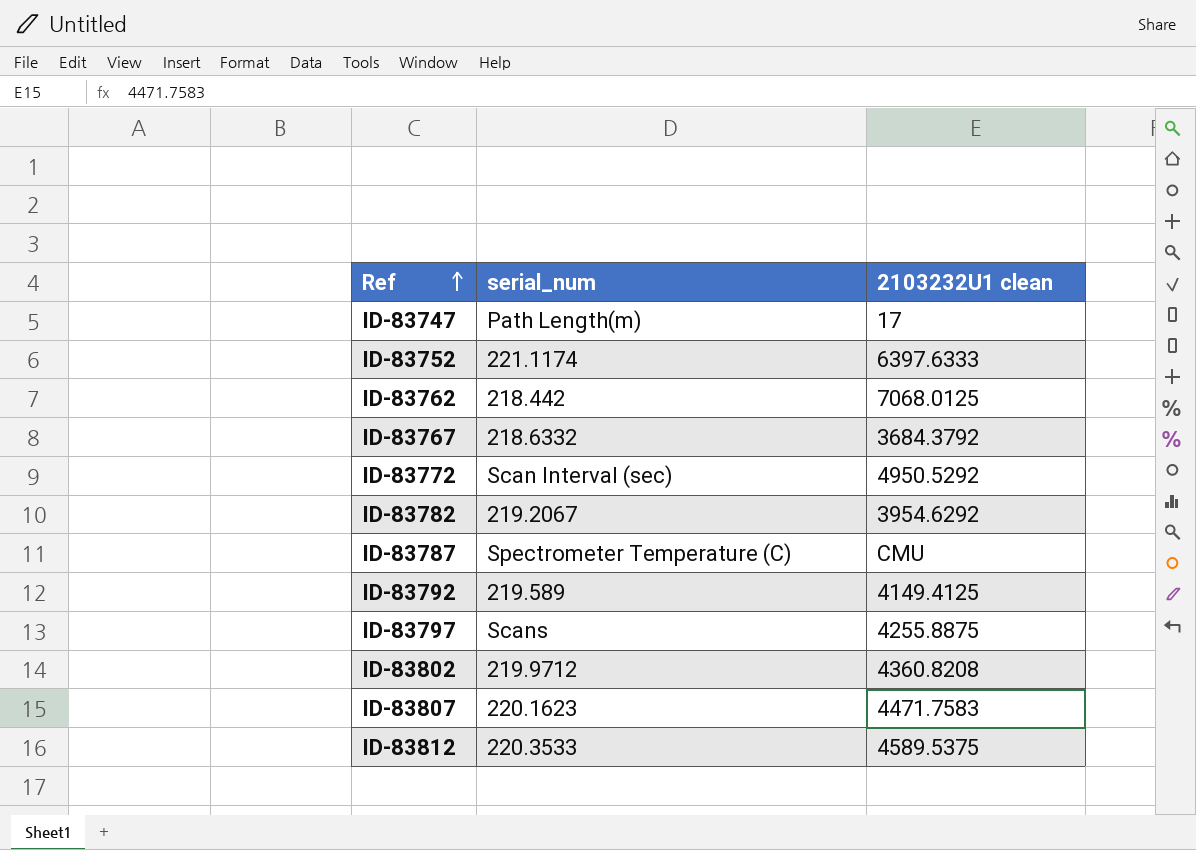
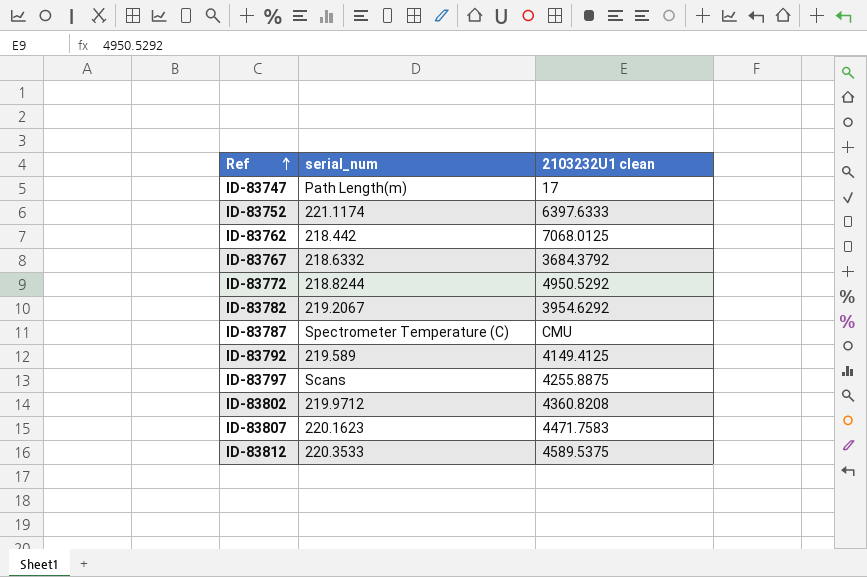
ID-83772 | serial_num: Scan Interval (sec) -> 218.8244

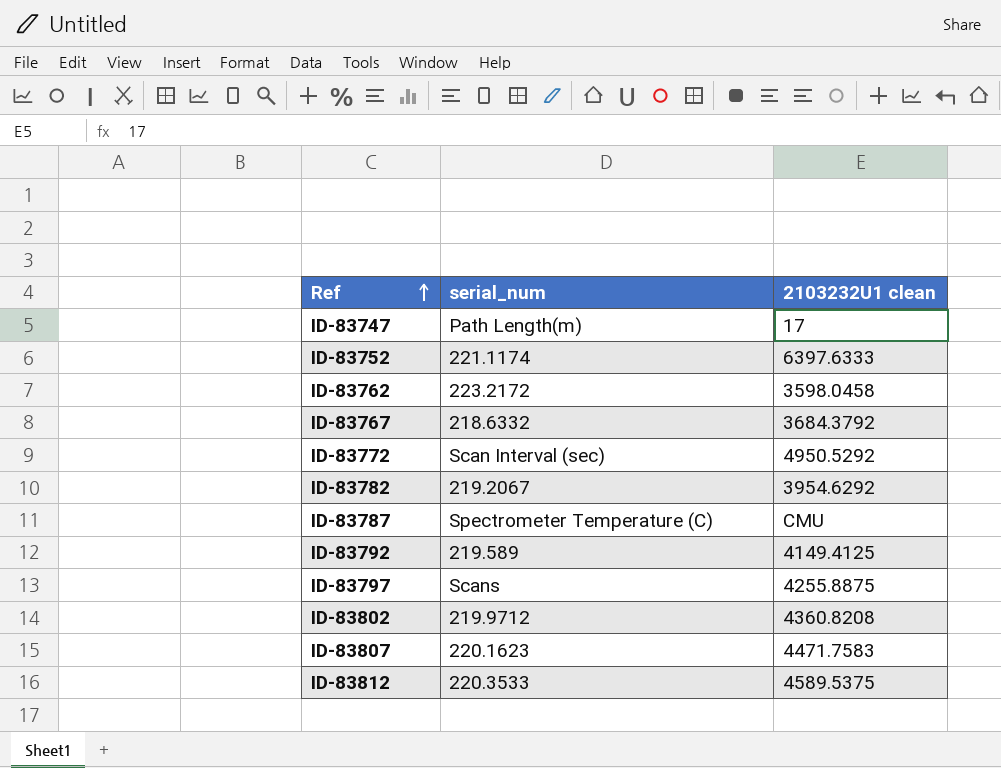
ID-83762 | serial_num: 218.442 -> 223.2172
ID-83762 | 2103232U1 clean: 7068.0125 -> 3598.0458
ID-83772 | serial_num: 218.8244 -> Scan Interval (sec)

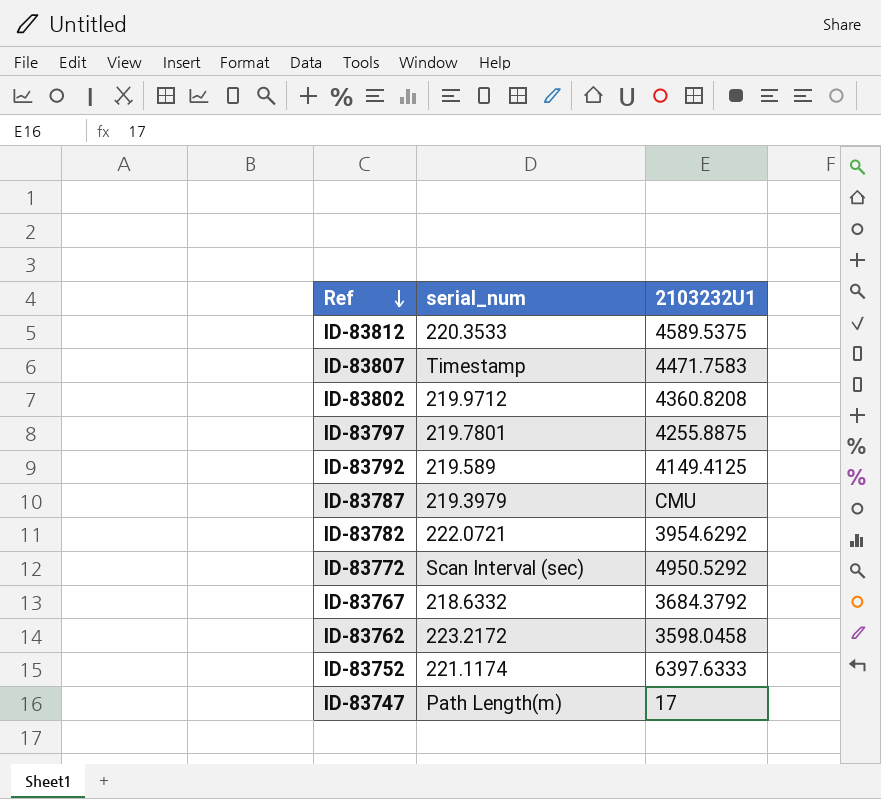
row order: Ref ascending -> Ref descending
column name: 2103232U1 clean -> 2103232U1
ID-83807 | serial_num: 220.1623 -> Timestamp
ID-83797 | serial_num: Scans -> 219.7801
ID-83787 | serial_num: Spectrometer Temperature (C) -> 219.3979
ID-83782 | serial_num: 219.2067 -> 222.0721

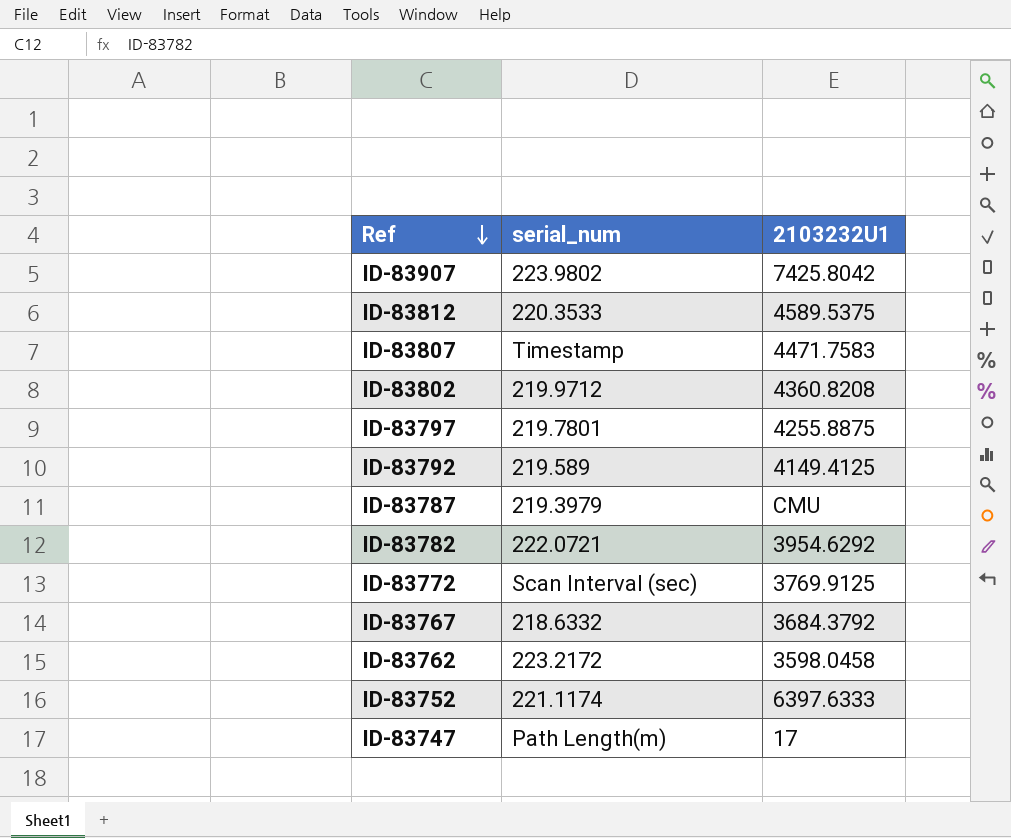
row ID-83907: none -> 223.9802 | 7425.8042
ID-83772 | 2103232U1: 4950.5292 -> 3769.9125

